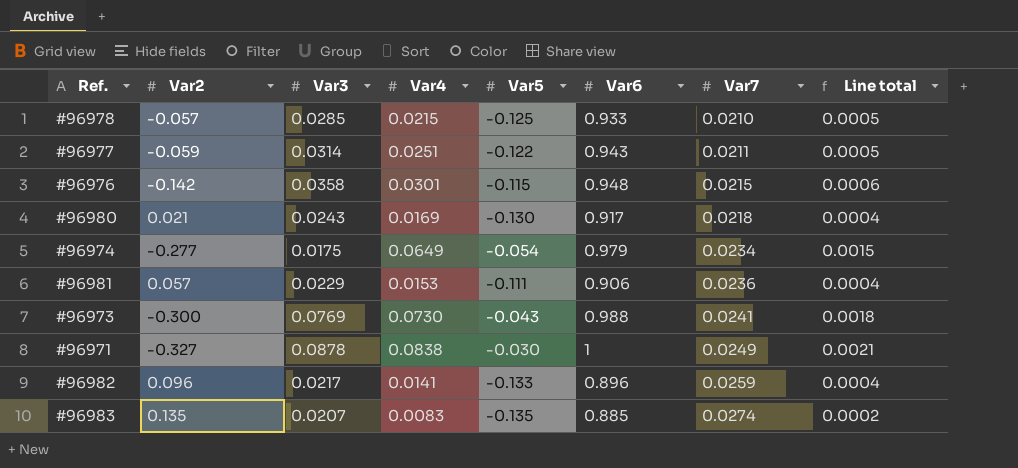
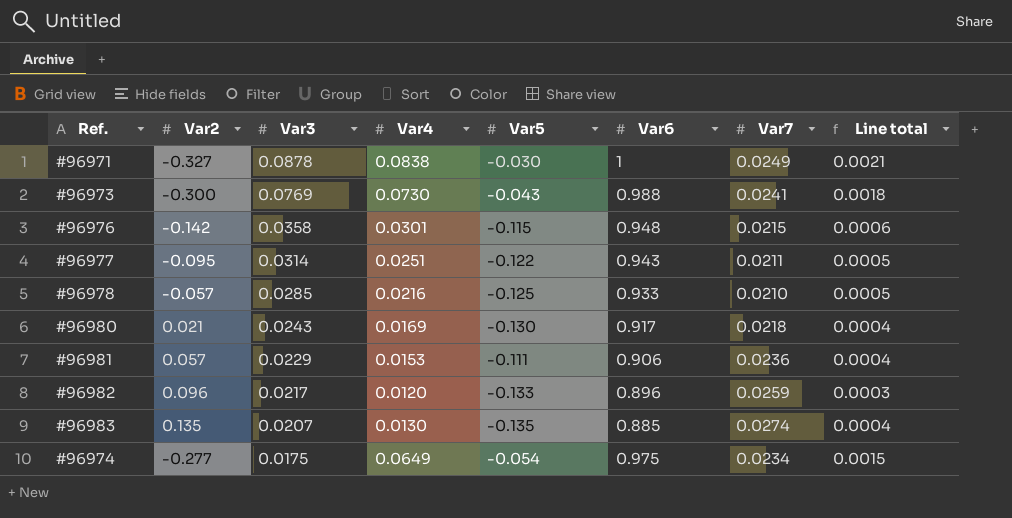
row order: Var7 ascending -> Var3 descending
#96977 | Var2: -0.059 -> -0.095
#96978 | Var4: 0.0215 -> 0.0216
#96982 | Var4: 0.0141 -> 0.0120
#96982 | Line total: 0.0004 -> 0.0003
#96983 | Var4: 0.0083 -> 0.0130
#96983 | Line total: 0.0002 -> 0.0004
#96974 | Var6: 0.979 -> 0.975

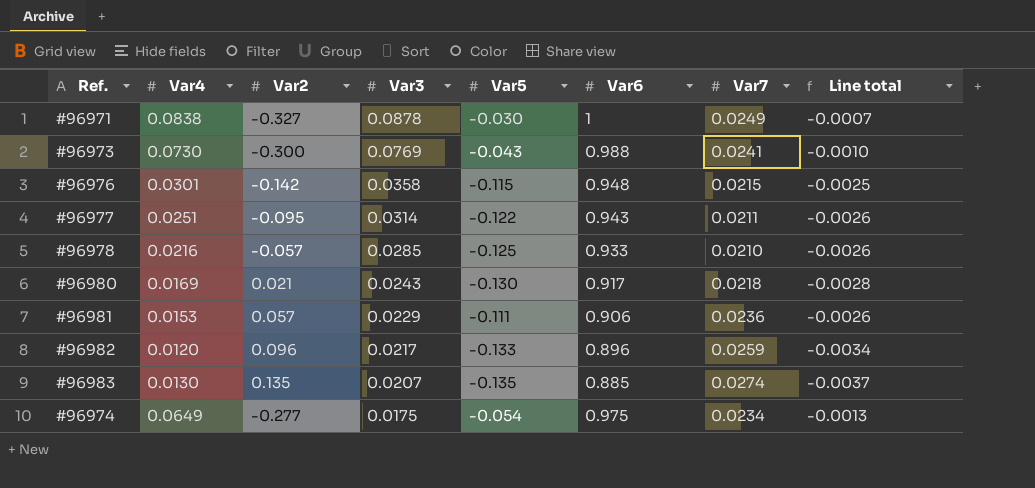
column Var4 | position: 4 -> 2
column Line total | formula: [Var4] * [Var7] -> [Var5] * [Var7]

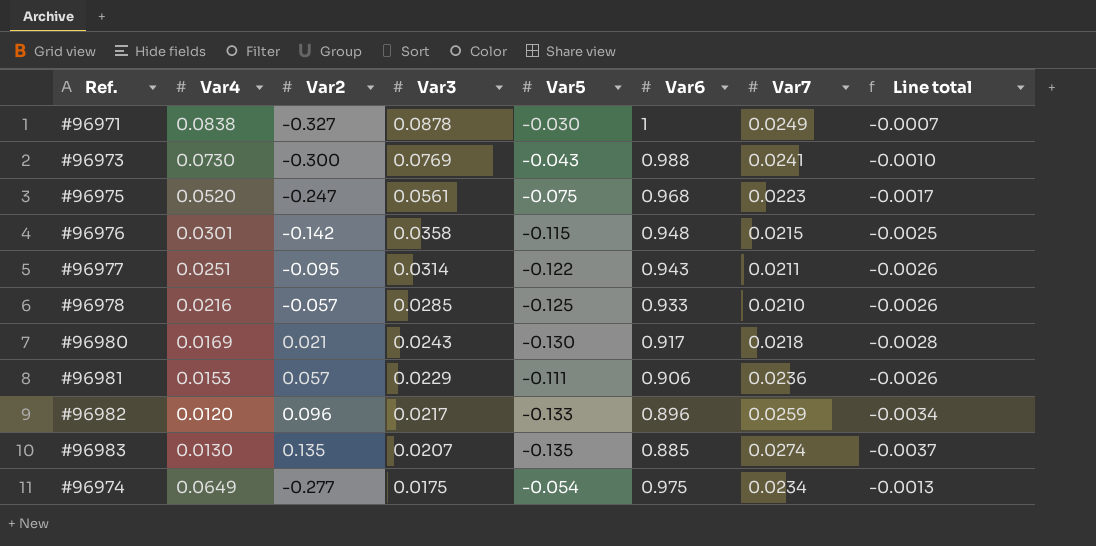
row #96975: none -> 0.0520 | -0.247 | 0.0561 | -0.075 | 0.968 | 0.0223 | -0.0017

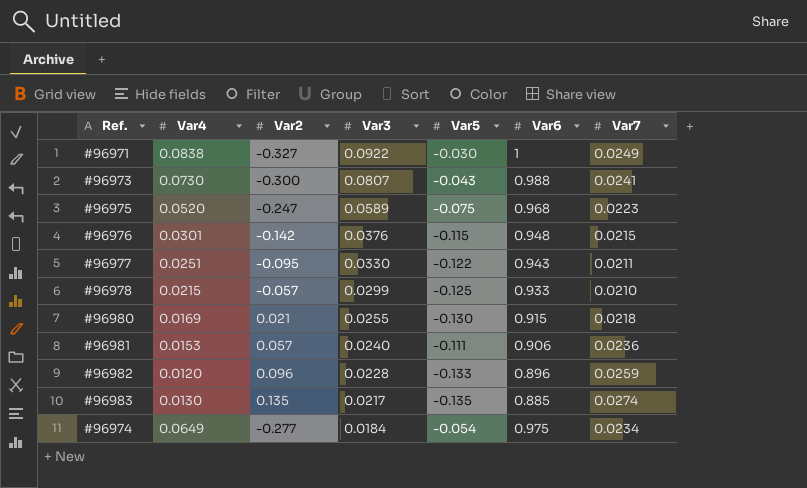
column Line total | formula: [Var5] * [Var7] -> none
#96971 | Var3: 0.0878 -> 0.0922
#96973 | Var3: 0.0769 -> 0.0807
#96975 | Var3: 0.0561 -> 0.0589
#96976 | Var3: 0.0358 -> 0.0376
#96977 | Var3: 0.0314 -> 0.0330
#96978 | Var4: 0.0216 -> 0.0215
#96978 | Var3: 0.0285 -> 0.0299
#96980 | Var3: 0.0243 -> 0.0255
#96980 | Var6: 0.917 -> 0.915
#96981 | Var3: 0.0229 -> 0.0240
#96982 | Var3: 0.0217 -> 0.0228
#96983 | Var3: 0.0207 -> 0.0217
#96974 | Var3: 0.0175 -> 0.0184

